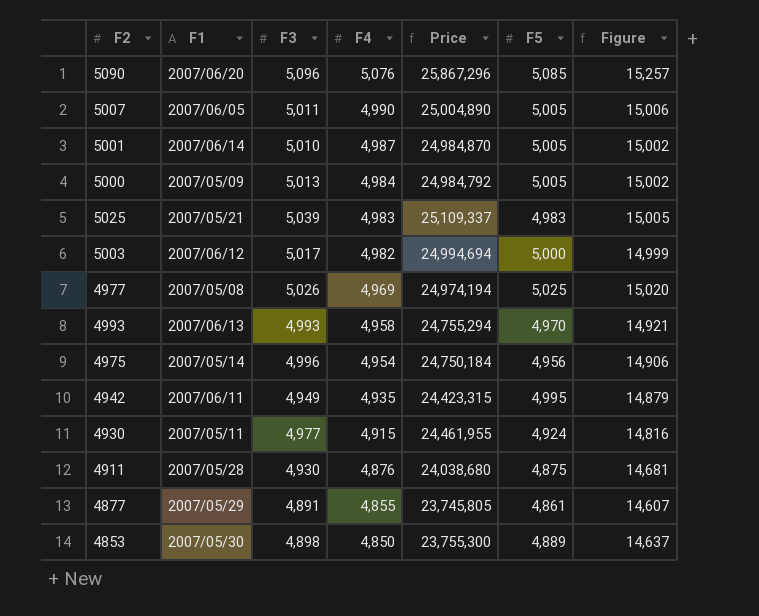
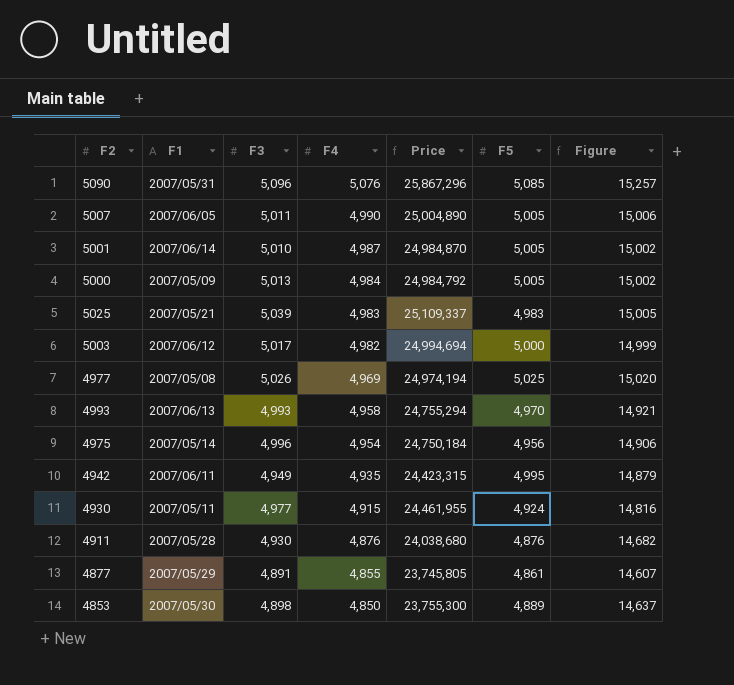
5090 | F1: 2007/06/20 -> 2007/05/31
4911 | F5: 4,875 -> 4,876
4911 | Figure: 14,681 -> 14,682

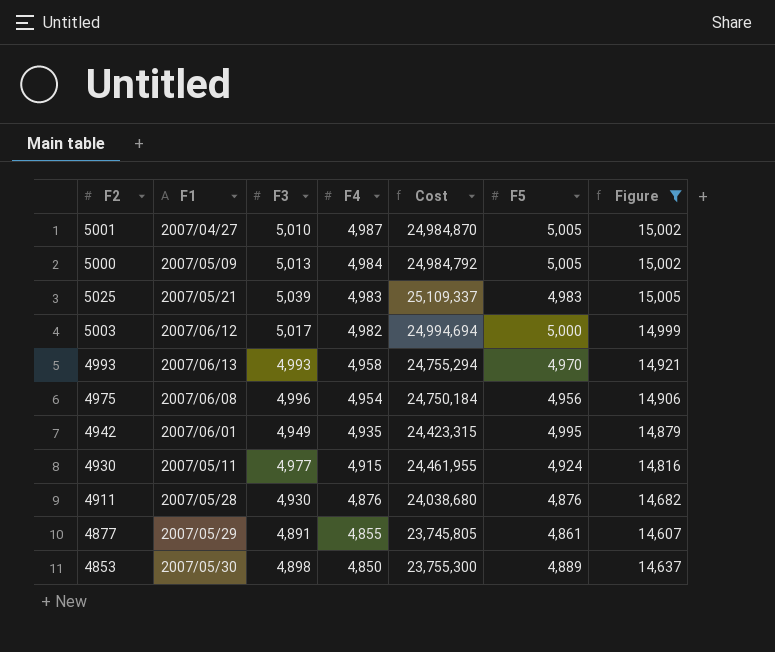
filter: none -> Figure <= 15,005
column name: Price -> Cost
5001 | F1: 2007/06/14 -> 2007/04/27
4975 | F1: 2007/05/14 -> 2007/06/08
4942 | F1: 2007/06/11 -> 2007/06/01

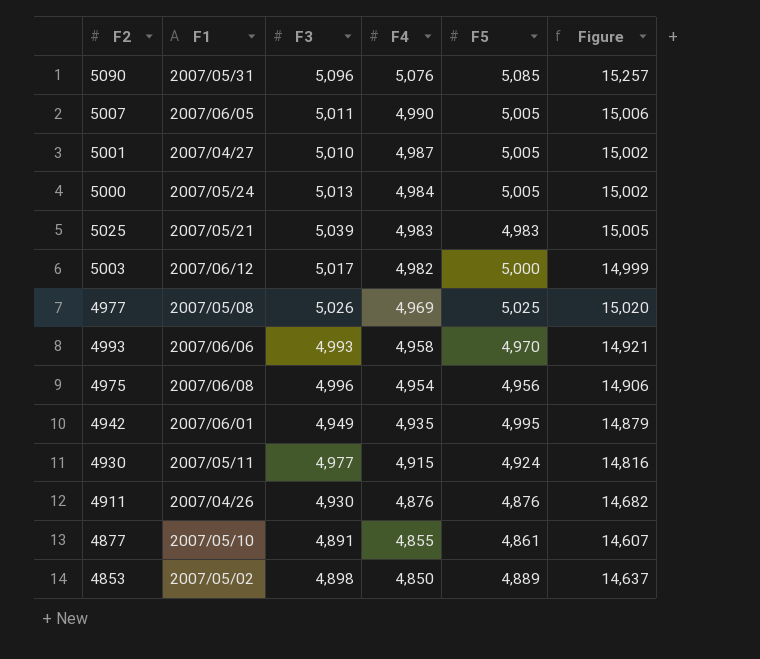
filter: Figure <= 15,005 -> none
column Cost | formula: [F3] * [F4] -> none
5000 | F1: 2007/05/09 -> 2007/05/24
4993 | F1: 2007/06/13 -> 2007/06/06
4911 | F1: 2007/05/28 -> 2007/04/26
4877 | F1: 2007/05/29 -> 2007/05/10
4853 | F1: 2007/05/30 -> 2007/05/02

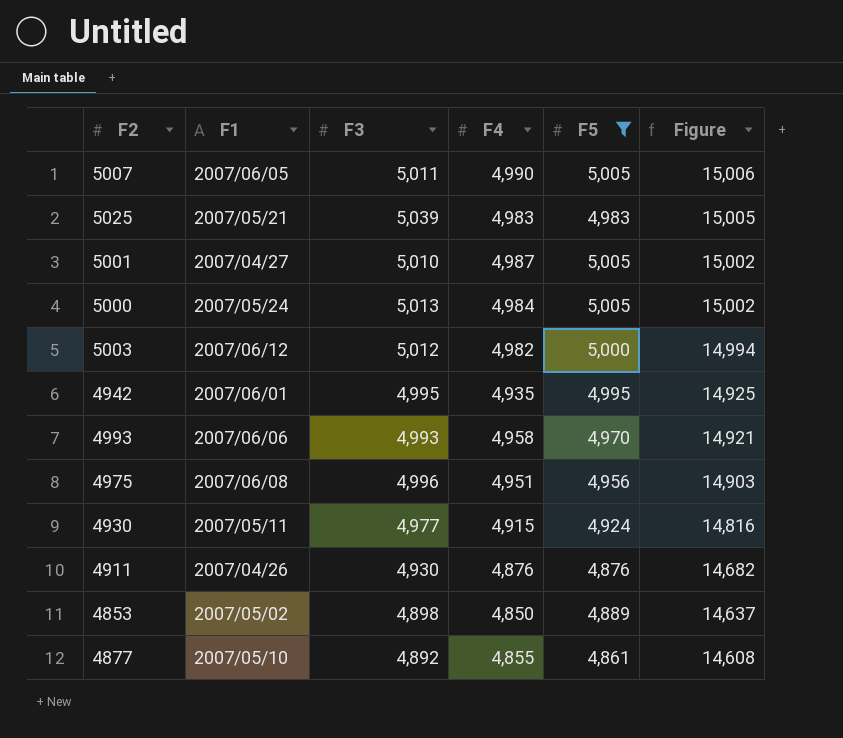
filter: none -> F5 <= 5,005
row order: F4 descending -> Figure descending
5003 | F3: 5,017 -> 5,012
5003 | Figure: 14,999 -> 14,994
4942 | F3: 4,949 -> 4,995
4942 | Figure: 14,879 -> 14,925
4975 | F4: 4,954 -> 4,951
4975 | Figure: 14,906 -> 14,903
4877 | F3: 4,891 -> 4,892
4877 | Figure: 14,607 -> 14,608

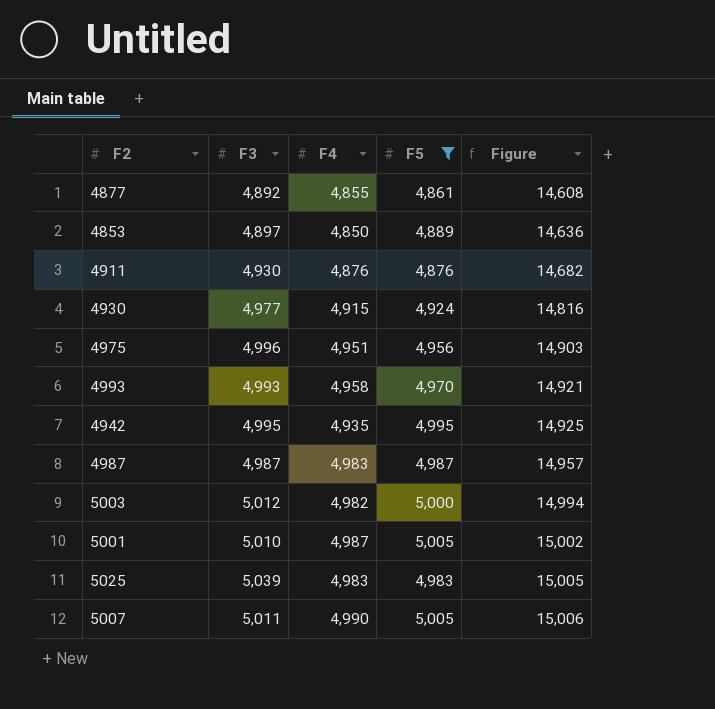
row order: Figure descending -> Figure ascending
column F1 | position: 2 -> none
row 5000: 2007/05/24 | 5,013 | 4,984 | 5,005 | 15,002 -> none
4853 | F3: 4,898 -> 4,897
4853 | Figure: 14,637 -> 14,636
row 4987: none -> 4,987 | 4,983 | 4,987 | 14,957

